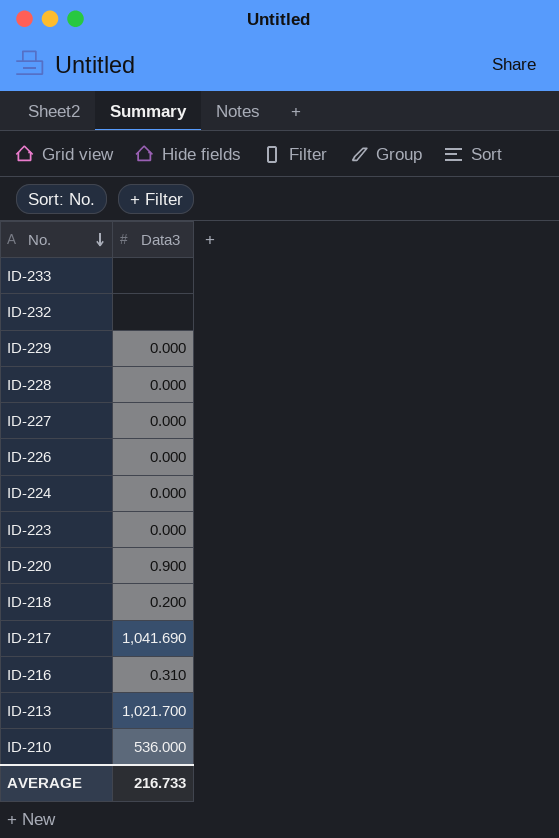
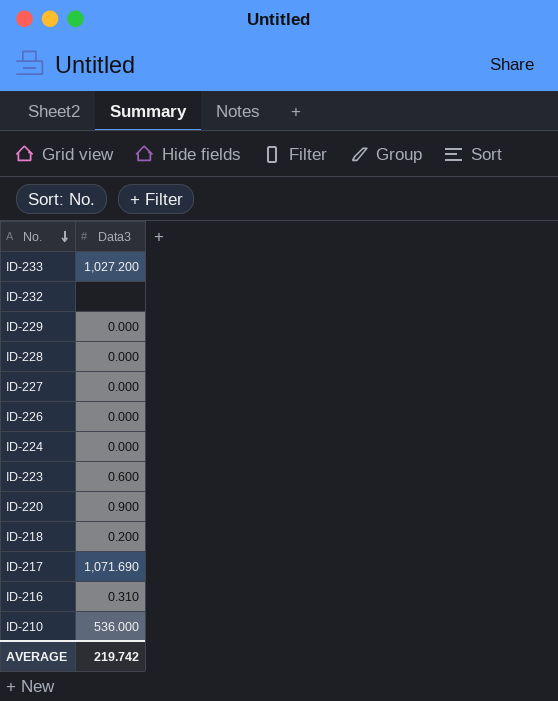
row ID-213: 1,021.700 -> none
ID-233 | Data3: none -> 1,027.200
ID-223 | Data3: 0.000 -> 0.600
ID-217 | Data3: 1,041.690 -> 1,071.690
AVERAGE | Data3: 216.733 -> 219.742

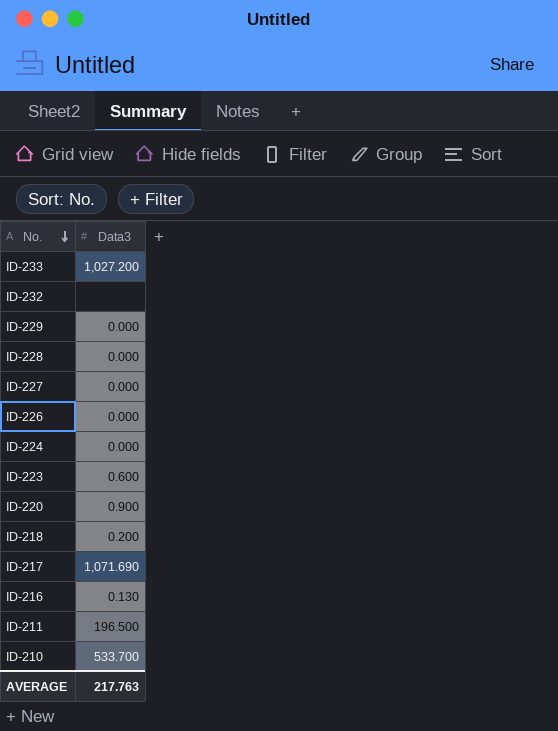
ID-216 | Data3: 0.310 -> 0.130
row ID-211: none -> 196.500
ID-210 | Data3: 536.000 -> 533.700
AVERAGE | Data3: 219.742 -> 217.763

